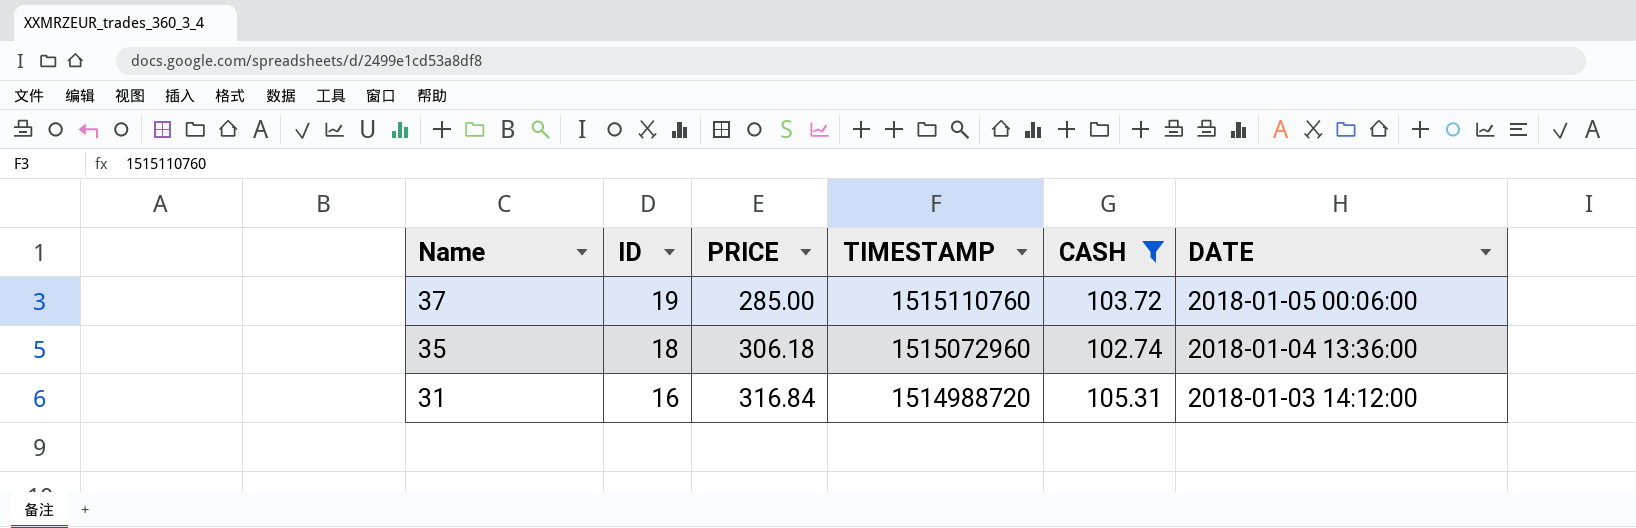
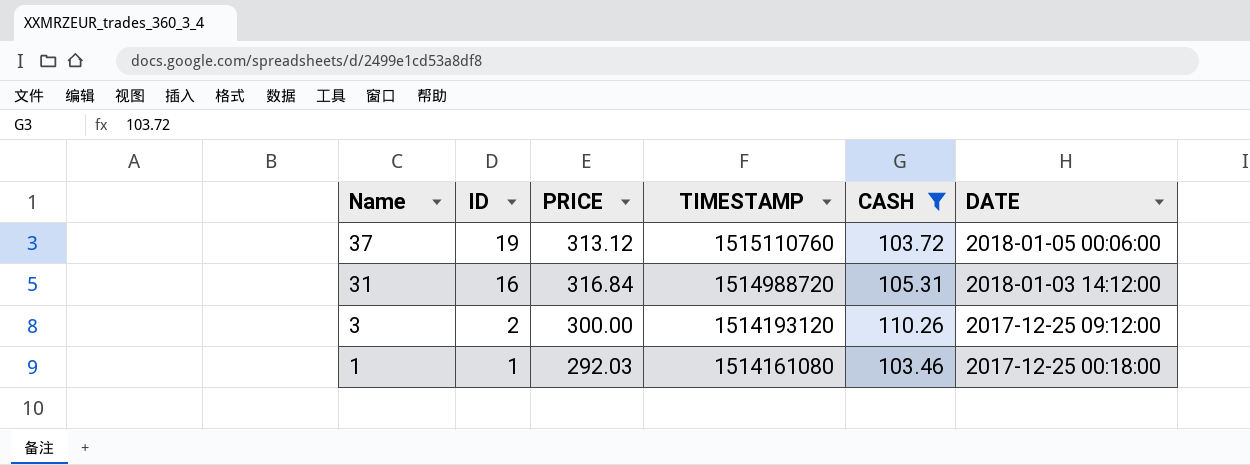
row 35: 18 | 306.18 | 1515072960 | 102.74 | 2018-01-04 13:36:00 -> none
37 | PRICE: 285.00 -> 313.12
row 3: none -> 2 | 300.00 | 1514193120 | 110.26 | 2017-12-25 09:12:00
row 1: none -> 1 | 292.03 | 1514161080 | 103.46 | 2017-12-25 00:18:00

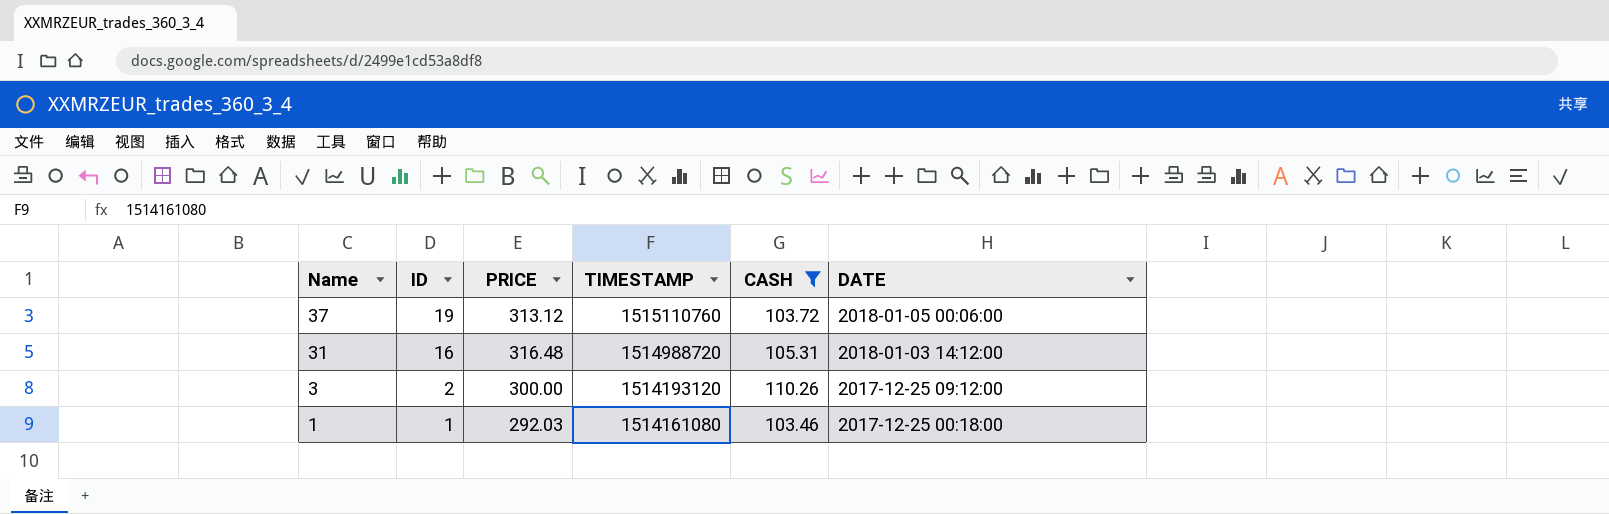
31 | PRICE: 316.84 -> 316.48

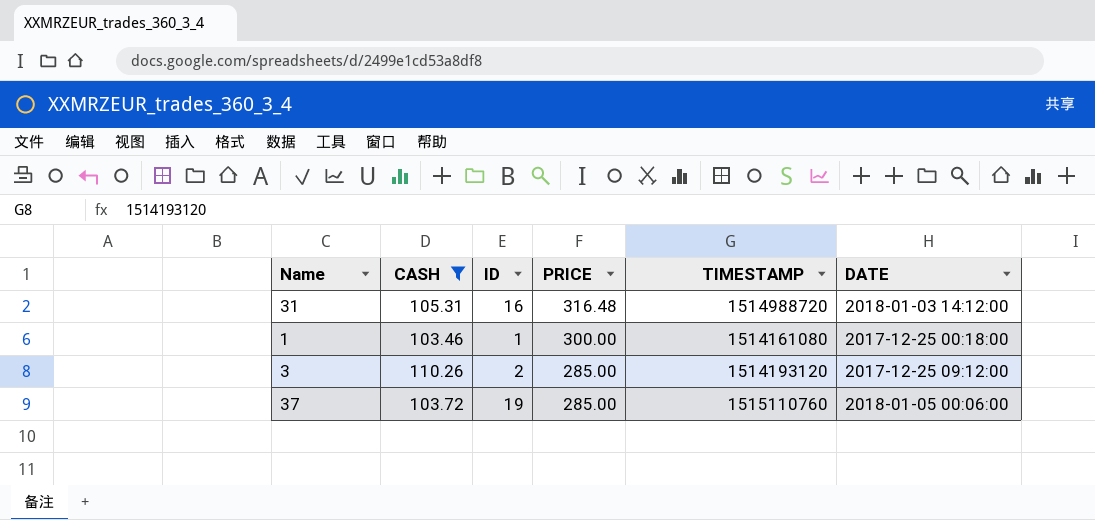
row order: Name descending -> PRICE descending
column CASH | position: 5 -> 2
1 | PRICE: 292.03 -> 300.00
3 | PRICE: 300.00 -> 285.00
37 | PRICE: 313.12 -> 285.00

